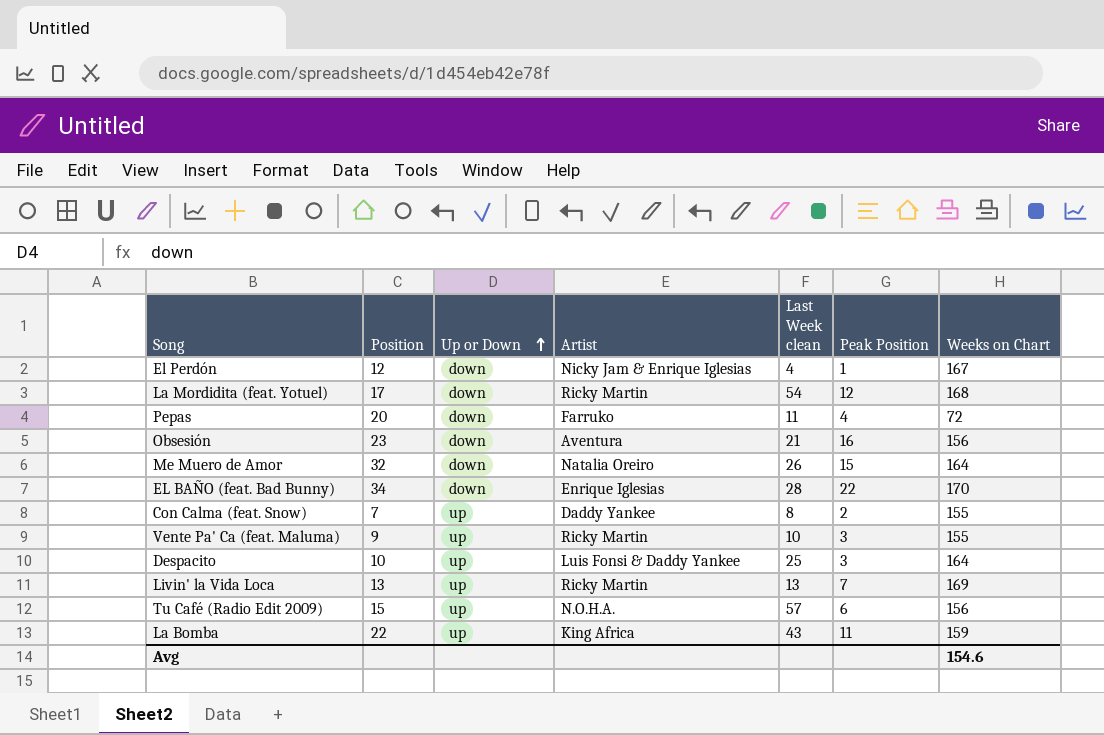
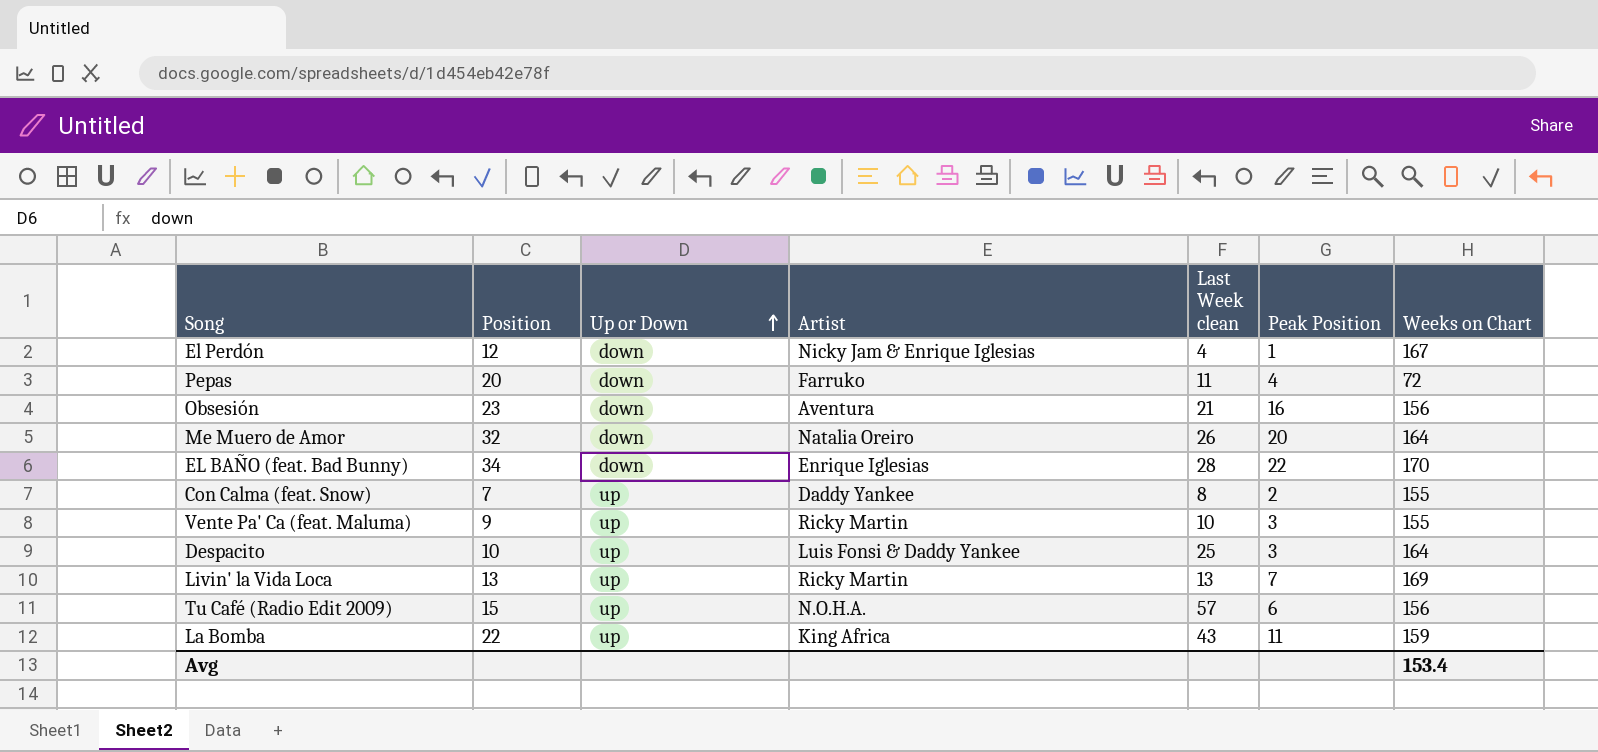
row La Mordidita (feat. Yotuel): 17 | down | Ricky Martin | 54 | 12 | 168 -> none
Me Muero de Amor | Peak Position: 15 -> 20
Avg | Weeks on Chart: 154.6 -> 153.4

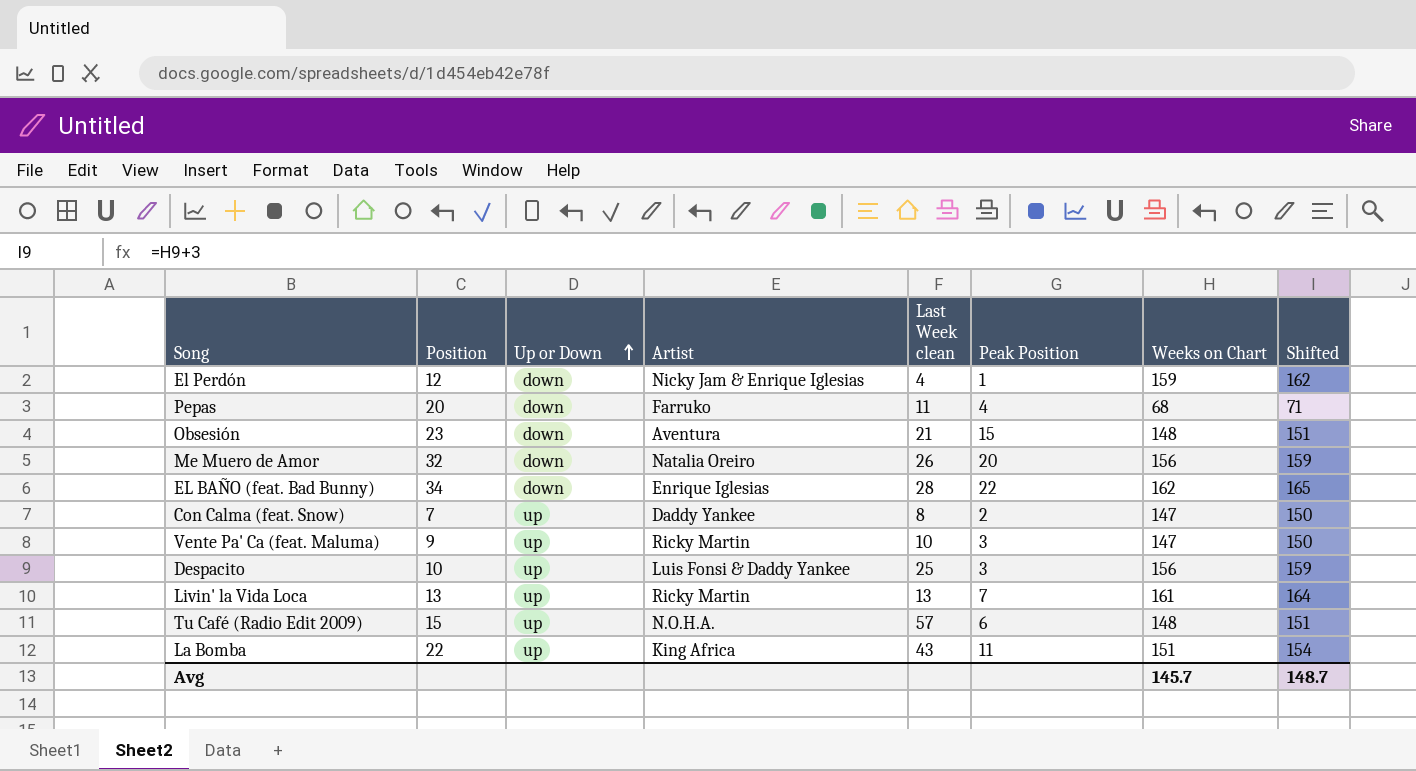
column Shifted | formula: none -> [Weeks on Chart] + 3
El Perdón | Weeks on Chart: 167 -> 159
Pepas | Weeks on Chart: 72 -> 68
Obsesión | Peak Position: 16 -> 15
Obsesión | Weeks on Chart: 156 -> 148
Me Muero de Amor | Weeks on Chart: 164 -> 156
EL BAÑO (feat. Bad Bunny) | Weeks on Chart: 170 -> 162
Con Calma (feat. Snow) | Weeks on Chart: 155 -> 147
Vente Pa' Ca (feat. Maluma) | Weeks on Chart: 155 -> 147
Despacito | Weeks on Chart: 164 -> 156
Livin' la Vida Loca | Weeks on Chart: 169 -> 161
Tu Café (Radio Edit 2009) | Weeks on Chart: 156 -> 148
La Bomba | Weeks on Chart: 159 -> 151
Avg | Weeks on Chart: 153.4 -> 145.7

